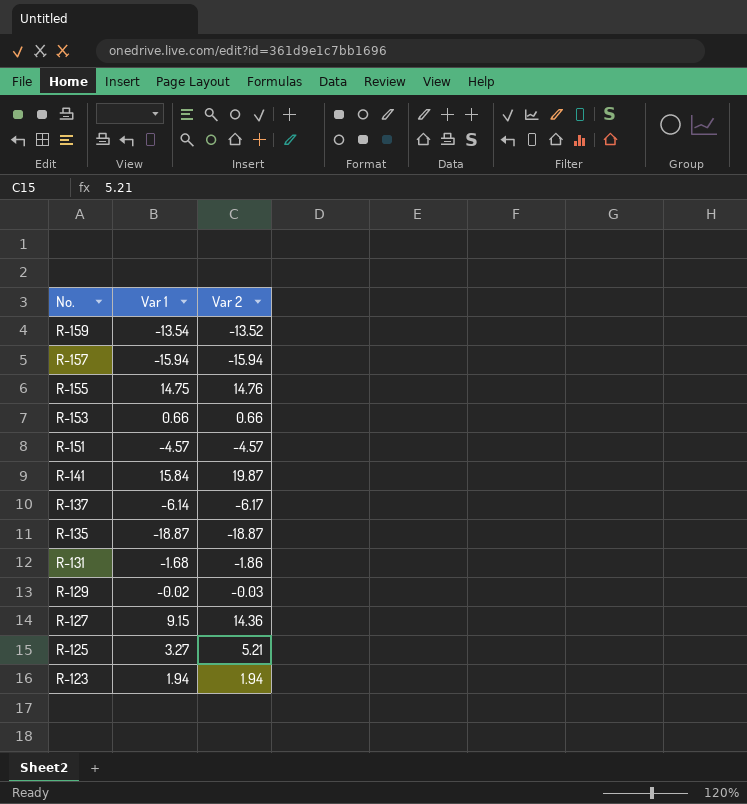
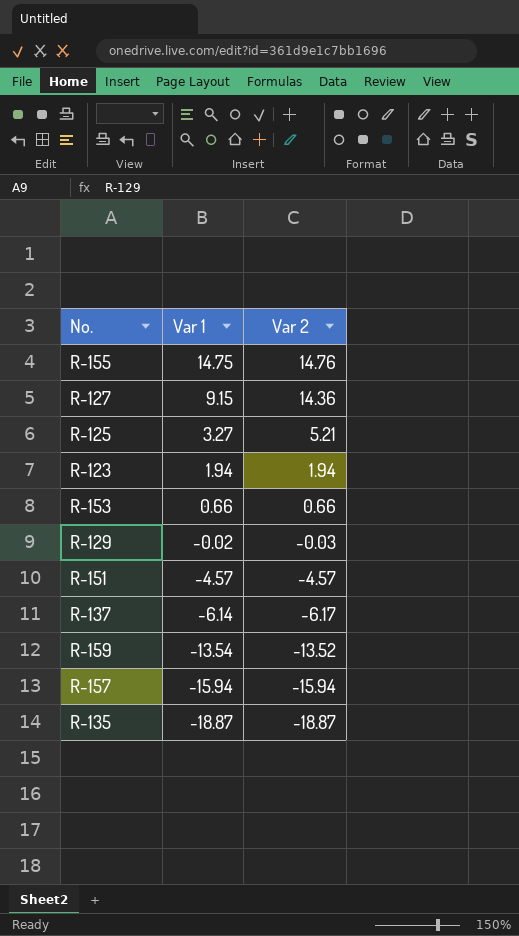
row order: No. descending -> Var 1 descending
row R-141: 15.84 | 19.87 -> none
row R-131: -1.68 | -1.86 -> none

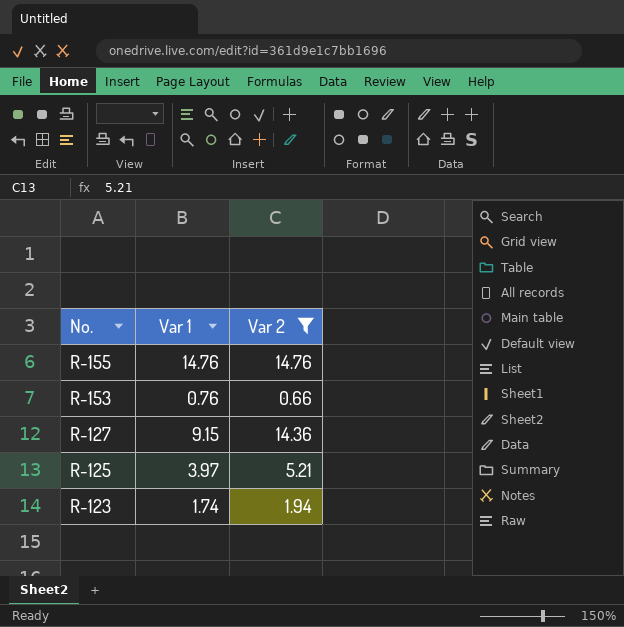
filter: none -> Var 2 >= 0.66
row order: Var 1 descending -> No. descending
R-155 | Var 1: 14.75 -> 14.76
R-153 | Var 1: 0.66 -> 0.76
R-125 | Var 1: 3.27 -> 3.97
R-123 | Var 1: 1.94 -> 1.74

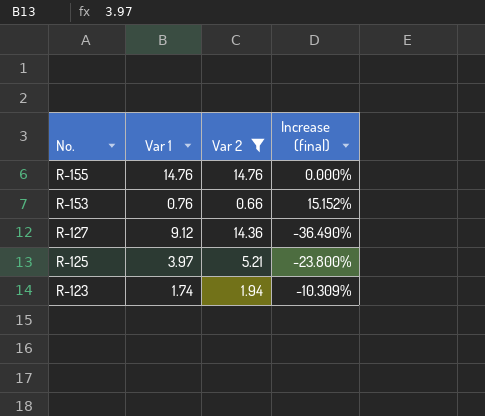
column Increase (final) | formula: none -> ([Var 1] - [Var 2]) / [Var 2]
R-127 | Var 1: 9.15 -> 9.12

